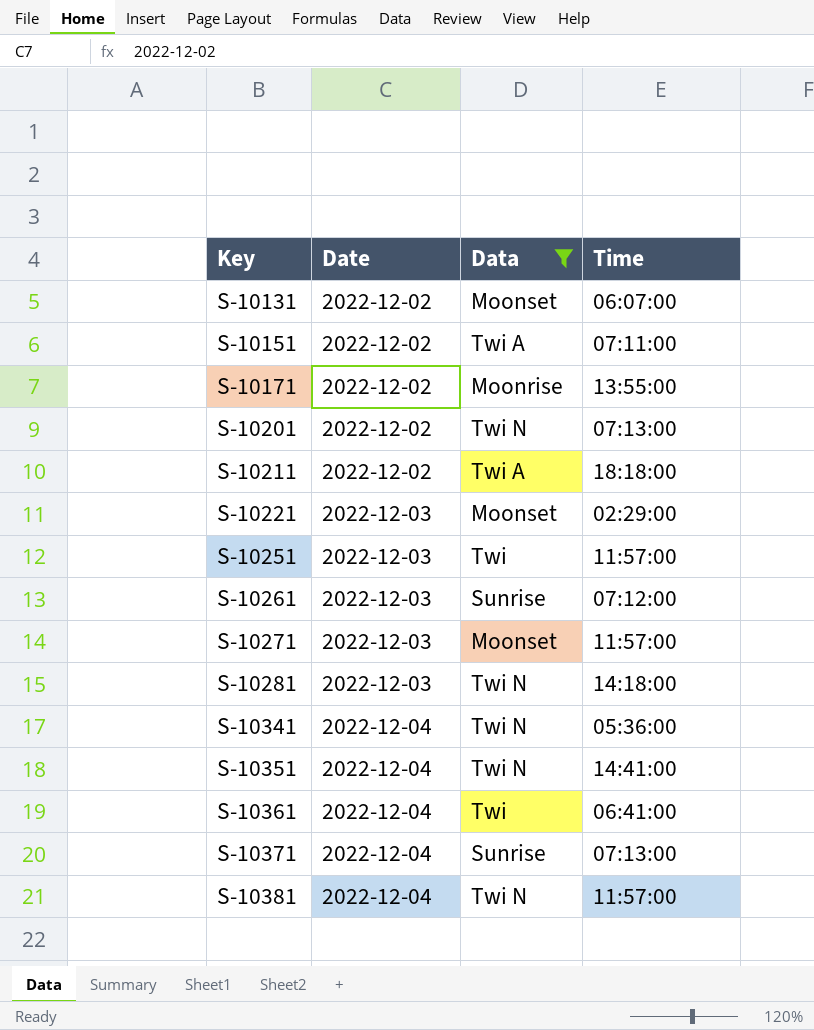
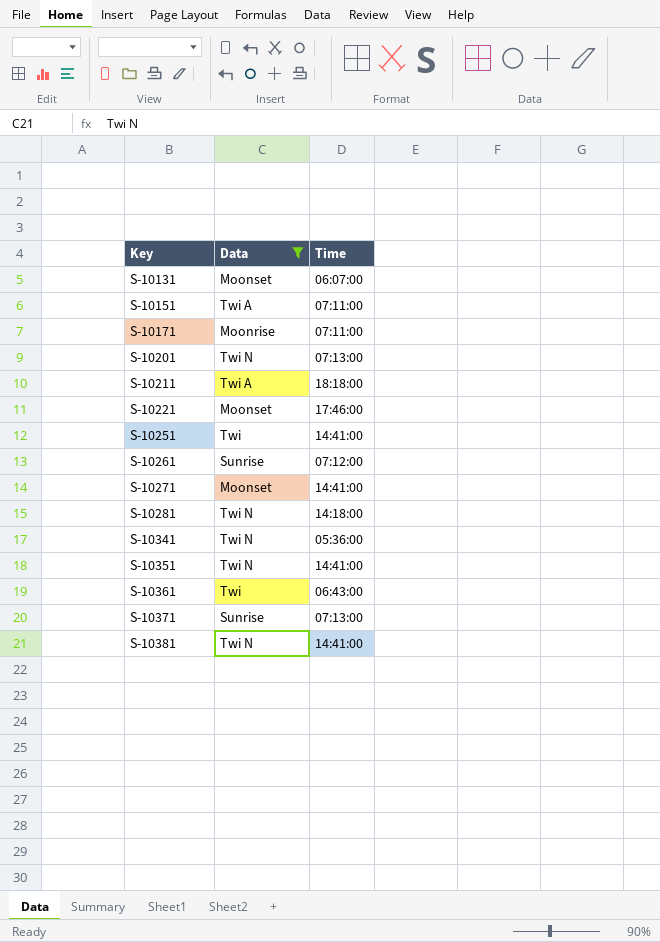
column Date | position: 2 -> none
S-10171 | Time: 13:55:00 -> 07:11:00
S-10221 | Time: 02:29:00 -> 17:46:00
S-10251 | Time: 11:57:00 -> 14:41:00
S-10271 | Time: 11:57:00 -> 14:41:00
S-10361 | Time: 06:41:00 -> 06:43:00
S-10381 | Time: 11:57:00 -> 14:41:00

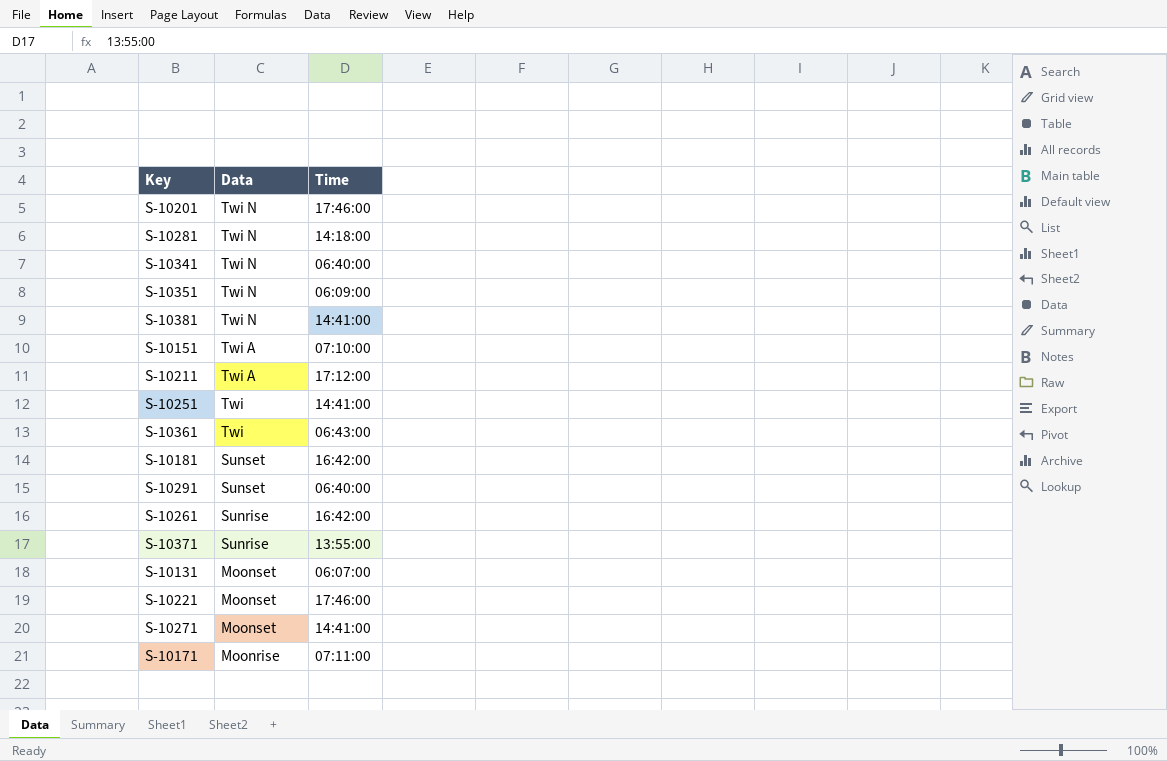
filter: Data != Sunset -> none
row order: Key ascending -> Data descending
S-10201 | Time: 07:13:00 -> 17:46:00
S-10341 | Time: 05:36:00 -> 06:40:00
S-10351 | Time: 14:41:00 -> 06:09:00
S-10151 | Time: 07:11:00 -> 07:10:00
S-10211 | Time: 18:18:00 -> 17:12:00
S-10261 | Time: 07:12:00 -> 16:42:00
S-10371 | Time: 07:13:00 -> 13:55:00

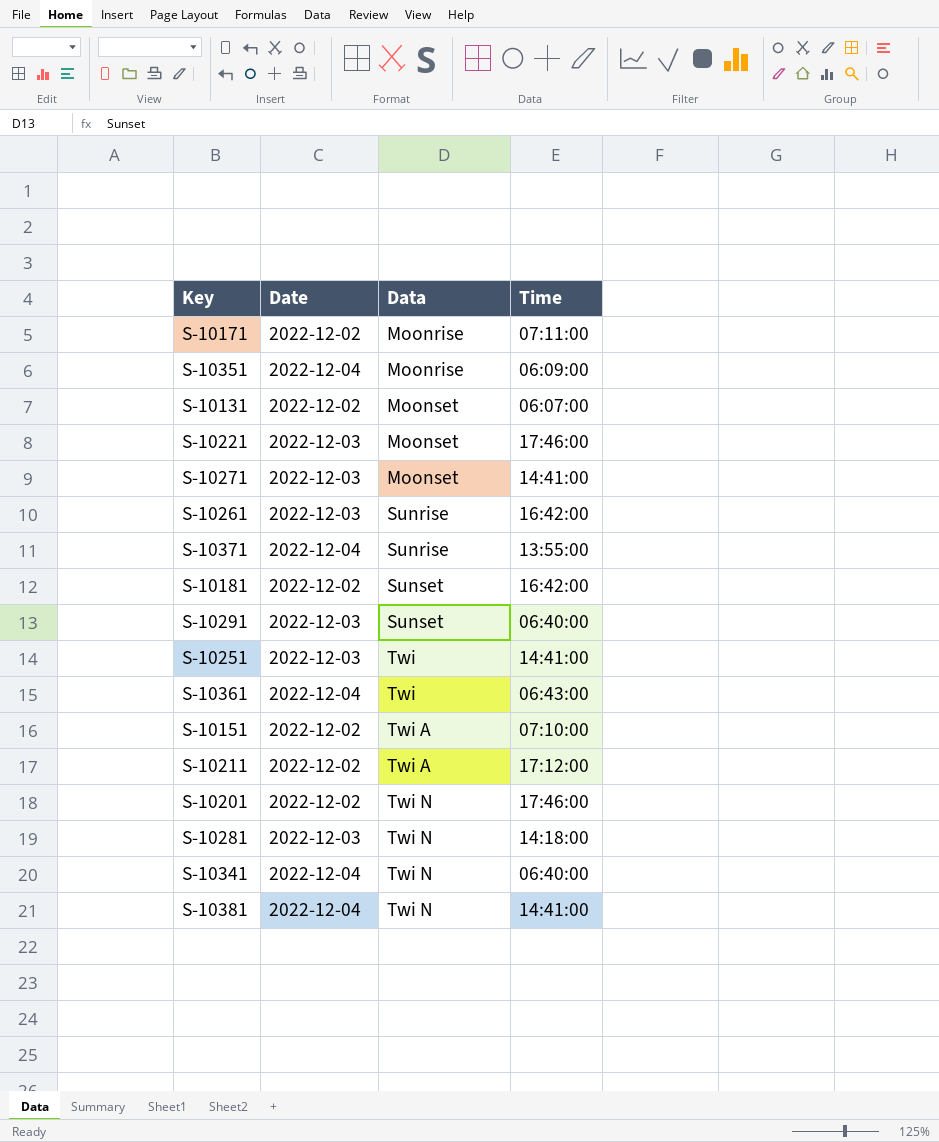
row order: Data descending -> Data ascending
column Date | position: none -> 2
S-10351 | Data: Twi N -> Moonrise

